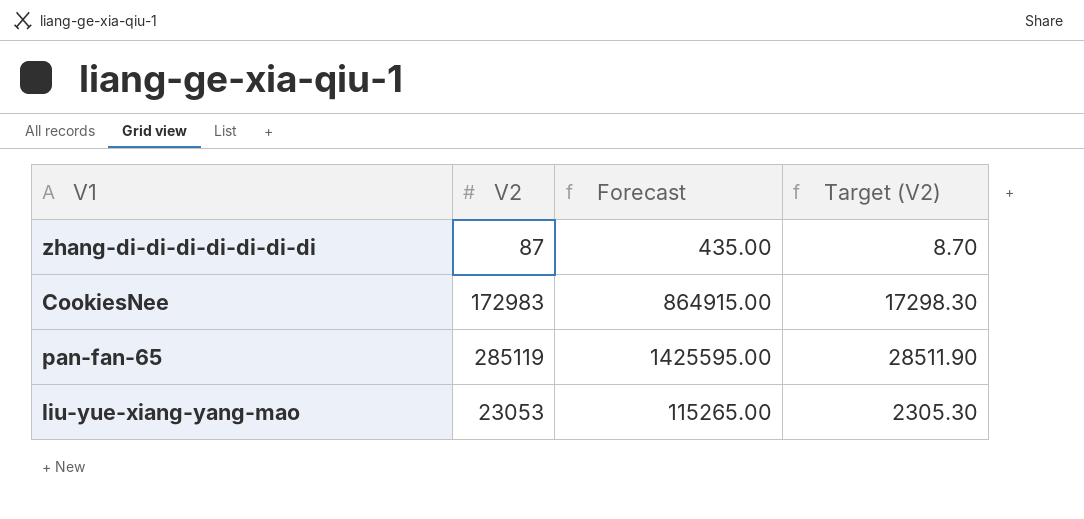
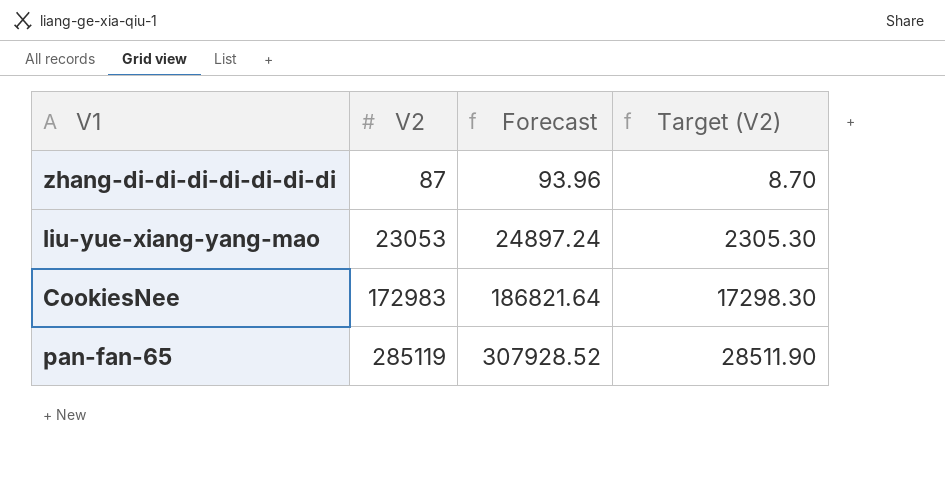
row order: none -> V2 ascending
column Forecast | formula: [V2] * 5 -> [V2] * 1.08

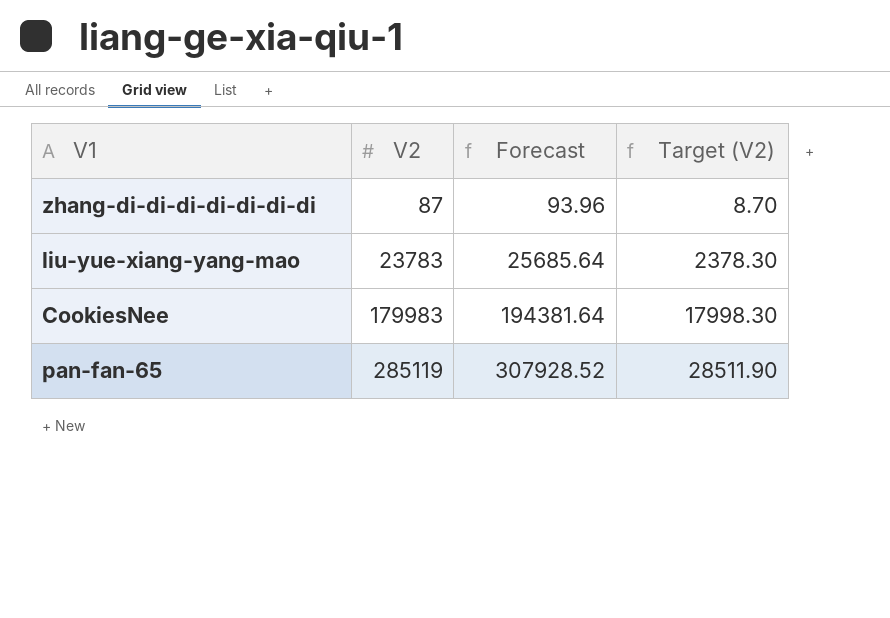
liu-yue-xiang-yang-mao | V2: 23053 -> 23783
liu-yue-xiang-yang-mao | Forecast: 24897.24 -> 25685.64
liu-yue-xiang-yang-mao | Target (V2): 2305.30 -> 2378.30
CookiesNee | V2: 172983 -> 179983
CookiesNee | Forecast: 186821.64 -> 194381.64
CookiesNee | Target (V2): 17298.30 -> 17998.30

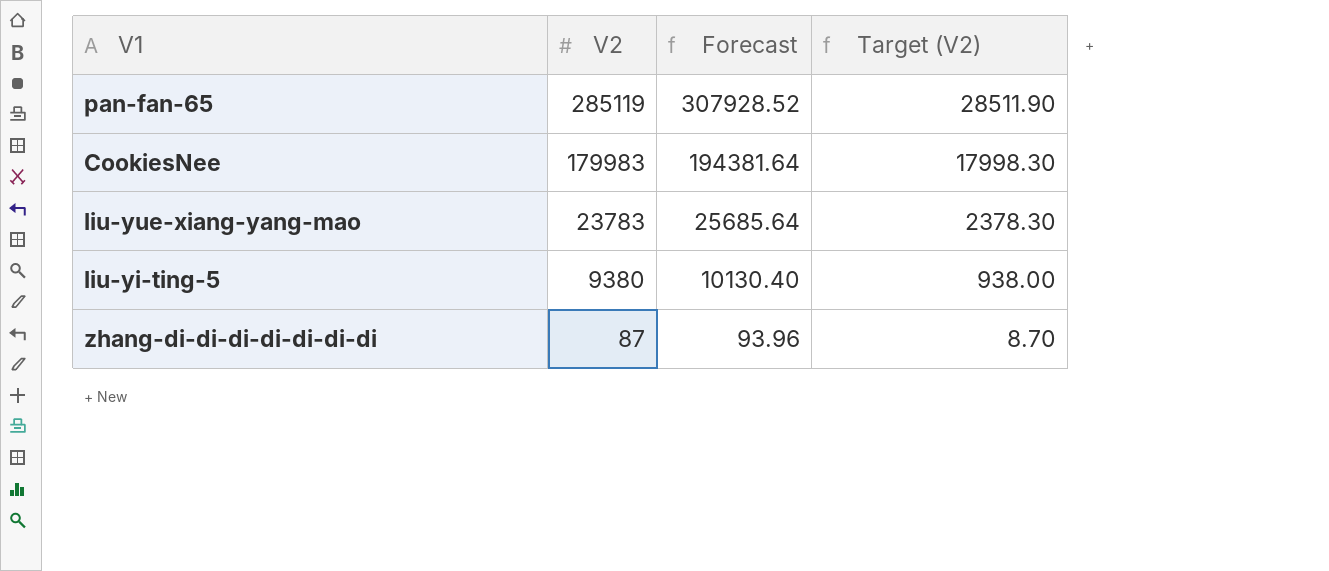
row order: V2 ascending -> V2 descending
row liu-yi-ting-5: none -> 9380 | 10130.40 | 938.00

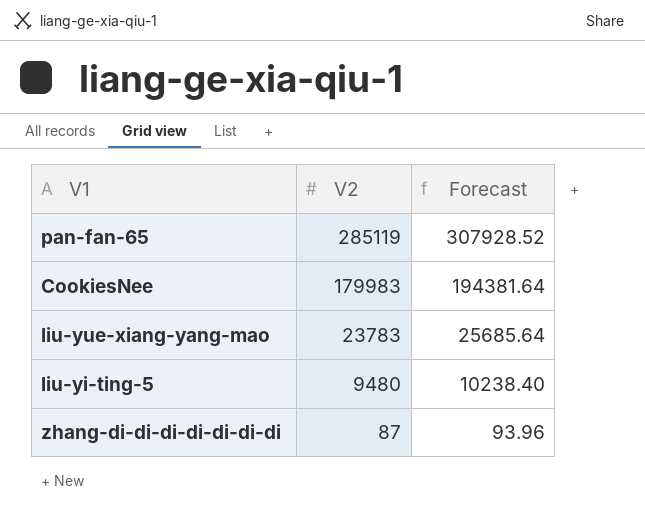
column Target (V2) | formula: [V2] * 0.1 -> none
liu-yi-ting-5 | V2: 9380 -> 9480
liu-yi-ting-5 | Forecast: 10130.40 -> 10238.40

